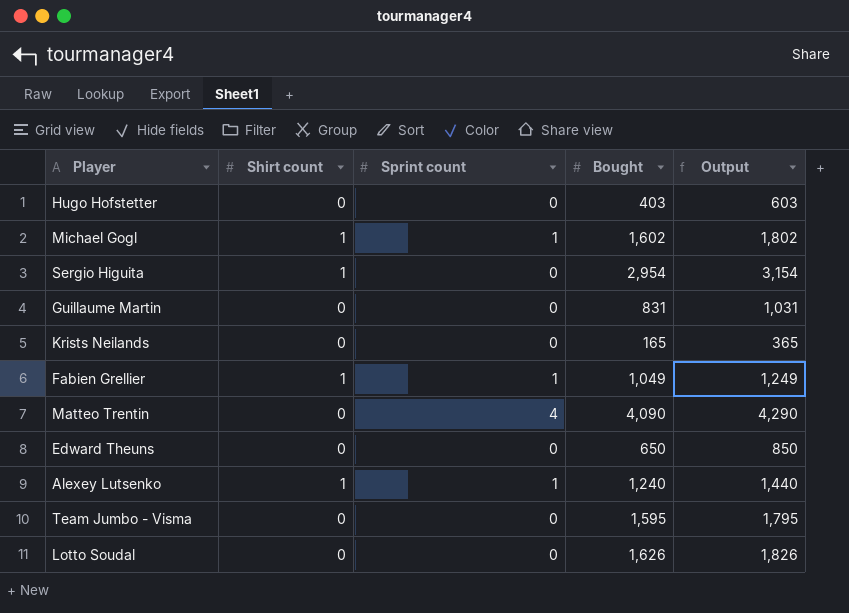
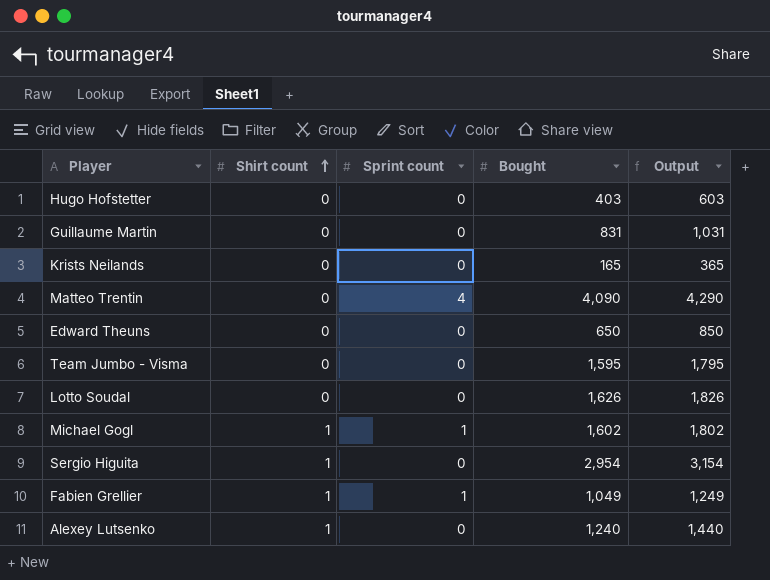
row order: none -> Shirt count ascending
Alexey Lutsenko | Sprint count: 1 -> 0

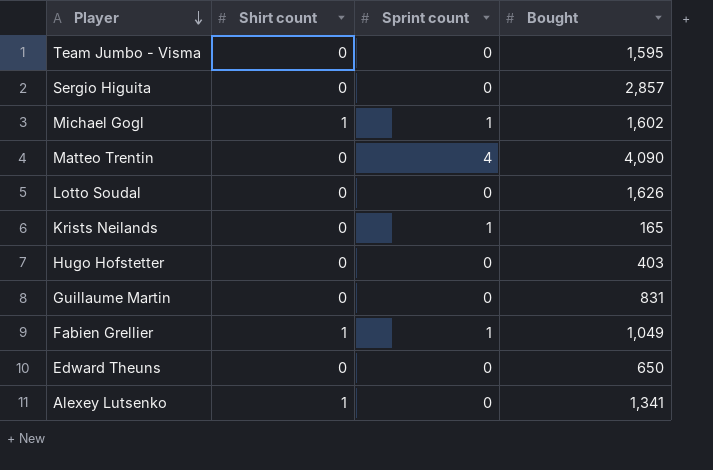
row order: Shirt count ascending -> Player descending
column Output | formula: [Bought] + 200 -> none
Sergio Higuita | Shirt count: 1 -> 0
Sergio Higuita | Bought: 2,954 -> 2,857
Krists Neilands | Sprint count: 0 -> 1
Alexey Lutsenko | Bought: 1,240 -> 1,341

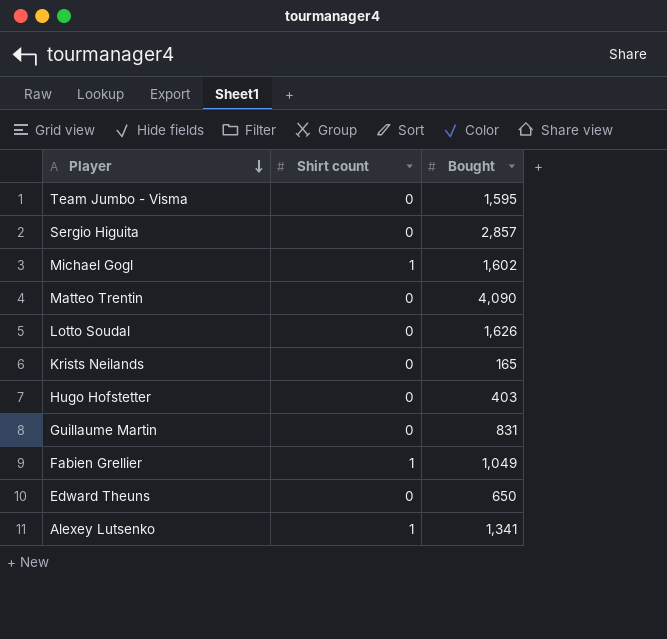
column Sprint count | position: 3 -> none

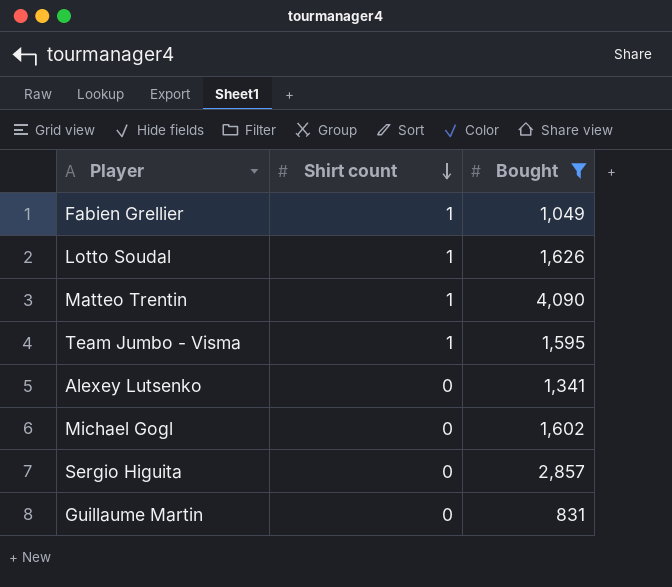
filter: none -> Bought >= 831
row order: Player descending -> Shirt count descending
Lotto Soudal | Shirt count: 0 -> 1
Matteo Trentin | Shirt count: 0 -> 1
Team Jumbo - Visma | Shirt count: 0 -> 1
Alexey Lutsenko | Shirt count: 1 -> 0
Michael Gogl | Shirt count: 1 -> 0

